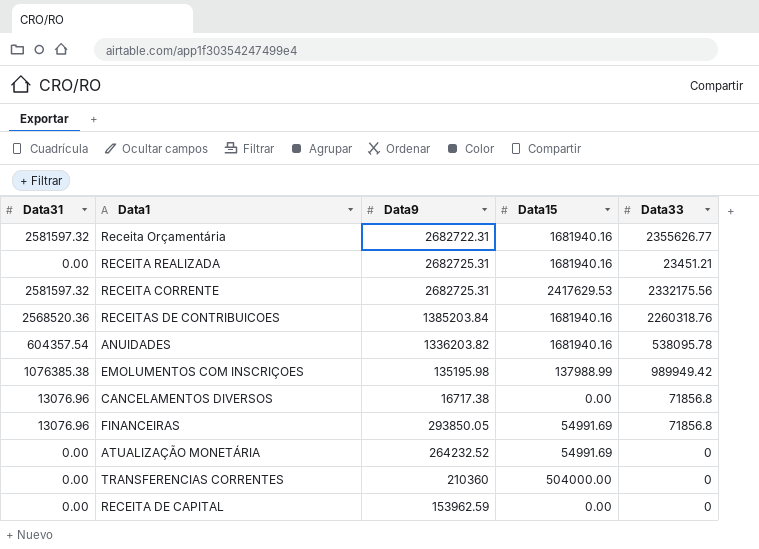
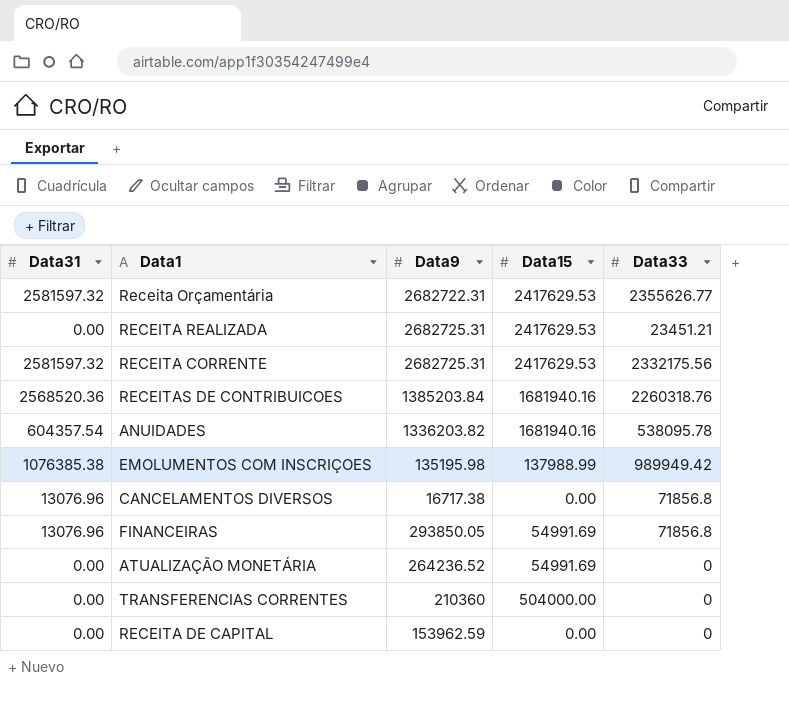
Receita Orçamentária | Data15: 1681940.16 -> 2417629.53
RECEITA REALIZADA | Data15: 1681940.16 -> 2417629.53
ATUALIZAÇÃO MONETÁRIA | Data9: 264232.52 -> 264236.52

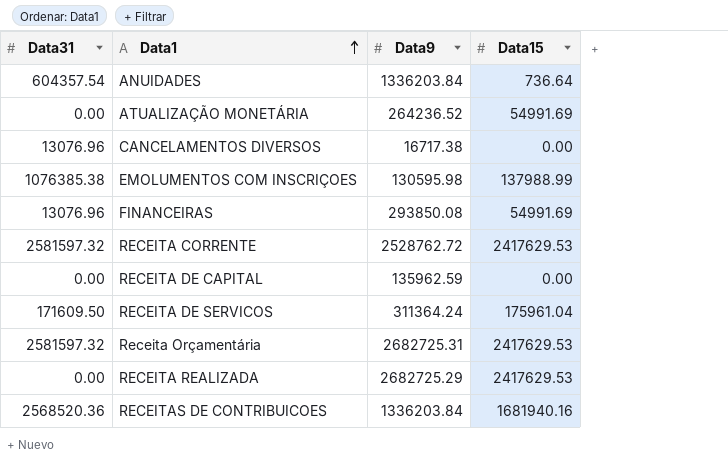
row order: none -> Data1 ascending
column Data33 | position: 5 -> none
row TRANSFERENCIAS CORRENTES: 0.00 | 210360 | 504000.00 | 0 -> none
ANUIDADES | Data9: 1336203.82 -> 1336203.84
ANUIDADES | Data15: 1681940.16 -> 736.64
EMOLUMENTOS COM INSCRIÇOES | Data9: 135195.98 -> 130595.98
FINANCEIRAS | Data9: 293850.05 -> 293850.08
RECEITA CORRENTE | Data9: 2682725.31 -> 2528762.72
RECEITA DE CAPITAL | Data9: 153962.59 -> 135962.59
row RECEITA DE SERVICOS: none -> 171609.50 | 311364.24 | 175961.04
Receita Orçamentária | Data9: 2682722.31 -> 2682725.31
RECEITA REALIZADA | Data9: 2682725.31 -> 2682725.29
RECEITAS DE CONTRIBUICOES | Data9: 1385203.84 -> 1336203.84

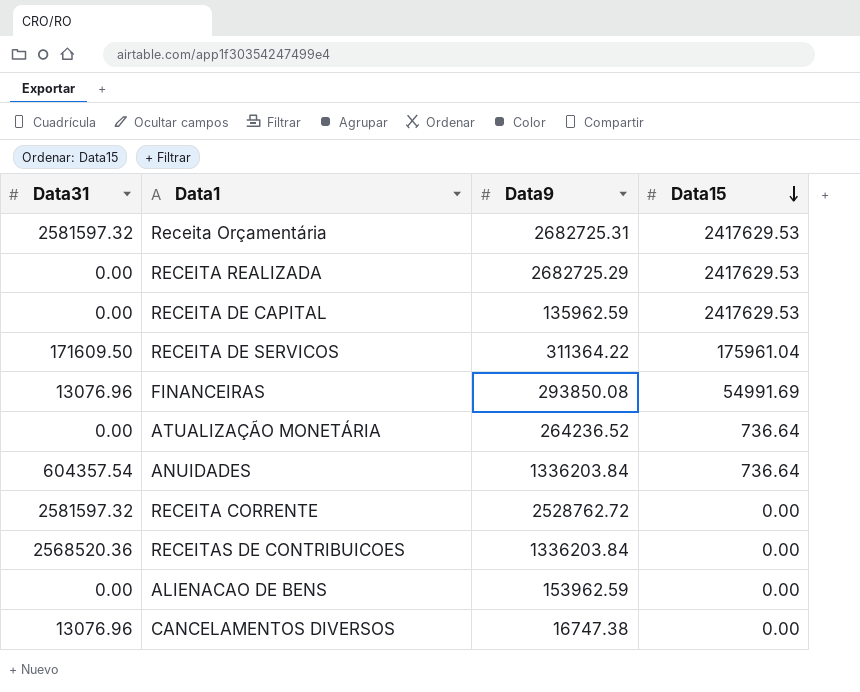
row order: Data1 ascending -> Data15 descending
row EMOLUMENTOS COM INSCRIÇOES: 1076385.38 | 130595.98 | 137988.99 -> none
RECEITA DE CAPITAL | Data15: 0.00 -> 2417629.53
RECEITA DE SERVICOS | Data9: 311364.24 -> 311364.22
ATUALIZAÇÃO MONETÁRIA | Data15: 54991.69 -> 736.64
RECEITA CORRENTE | Data15: 2417629.53 -> 0.00
RECEITAS DE CONTRIBUICOES | Data15: 1681940.16 -> 0.00
row ALIENACAO DE BENS: none -> 0.00 | 153962.59 | 0.00
CANCELAMENTOS DIVERSOS | Data9: 16717.38 -> 16747.38

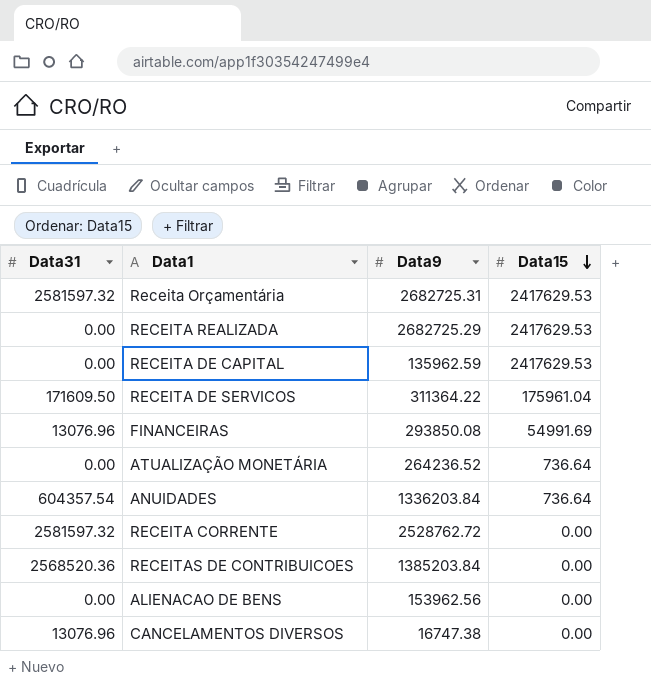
RECEITAS DE CONTRIBUICOES | Data9: 1336203.84 -> 1385203.84
ALIENACAO DE BENS | Data9: 153962.59 -> 153962.56

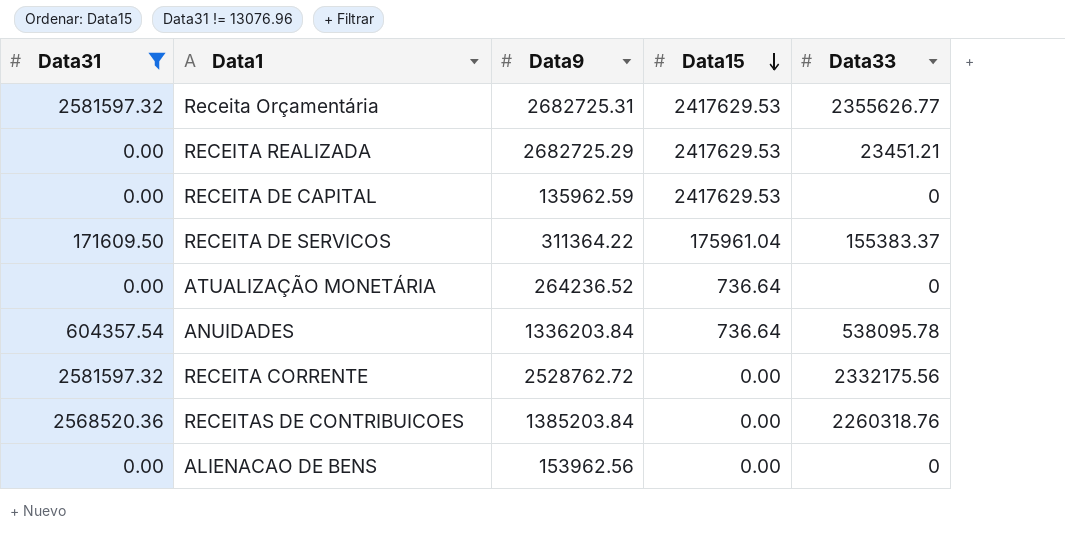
filter: none -> Data31 != 13076.96
column Data33 | position: none -> 5

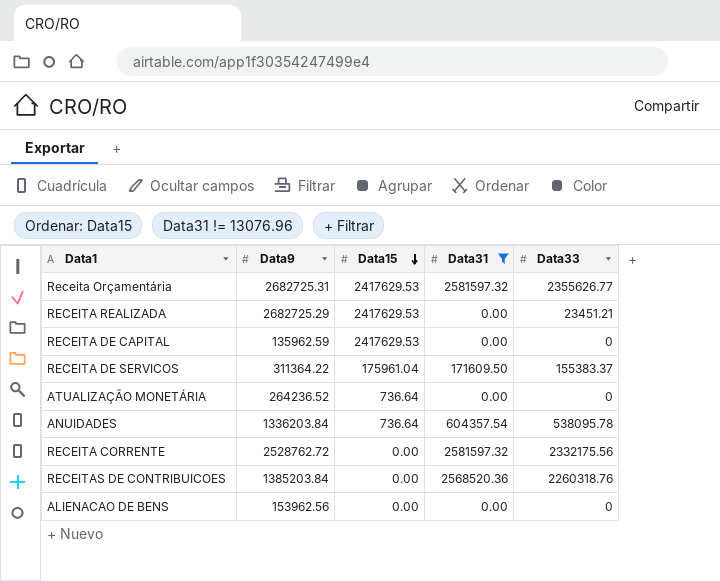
column Data31 | position: 1 -> 4

